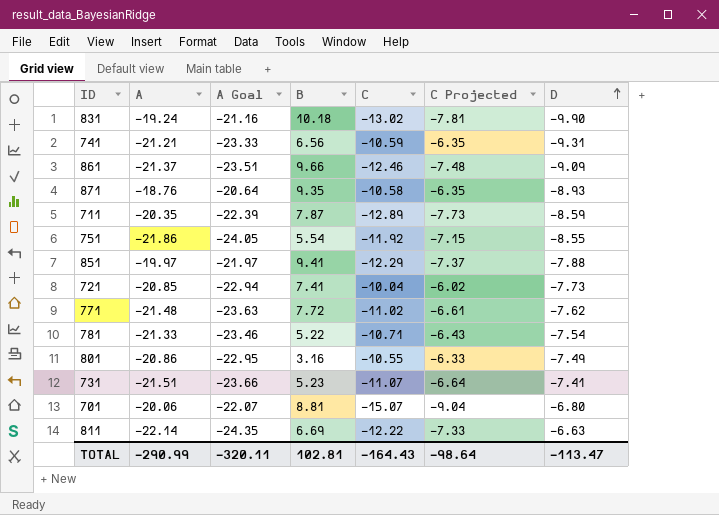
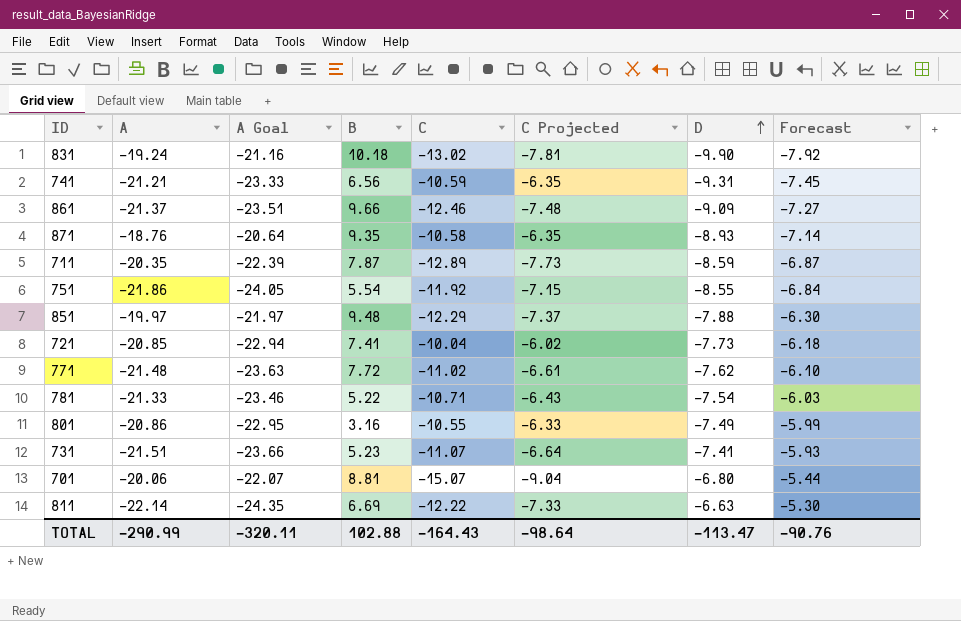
column Forecast | formula: none -> [D] * 0.8
851 | B: 9.41 -> 9.48
TOTAL | B: 102.81 -> 102.88

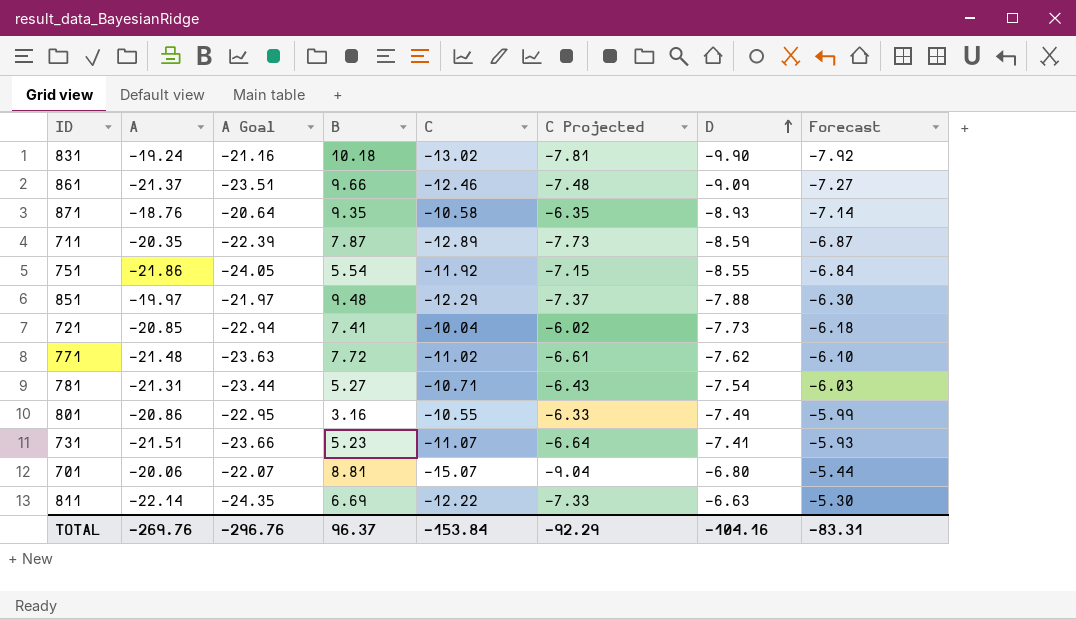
row 741: -21.21 | -23.33 | 6.56 | -10.59 | -6.35 | -9.31 | -7.45 -> none
781 | A: -21.33 -> -21.31
781 | A Goal: -23.46 -> -23.44
781 | B: 5.22 -> 5.27
TOTAL | A: -290.99 -> -269.76
TOTAL | A Goal: -320.11 -> -296.76
TOTAL | B: 102.88 -> 96.37
TOTAL | C: -164.43 -> -153.84
TOTAL | C Projected: -98.64 -> -92.29
TOTAL | D: -113.47 -> -104.16
TOTAL | Forecast: -90.76 -> -83.31

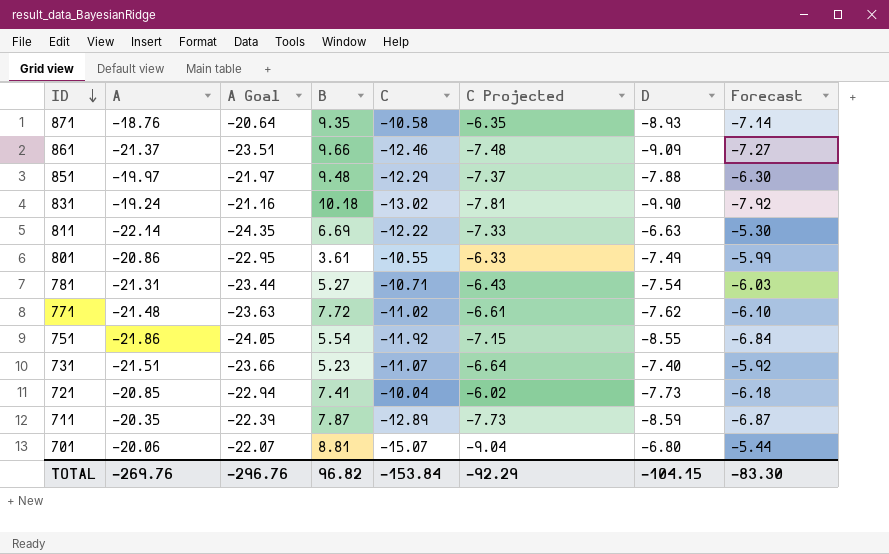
row order: D ascending -> ID descending
801 | B: 3.16 -> 3.61
731 | D: -7.41 -> -7.40
731 | Forecast: -5.93 -> -5.92
TOTAL | B: 96.37 -> 96.82
TOTAL | D: -104.16 -> -104.15
TOTAL | Forecast: -83.31 -> -83.30

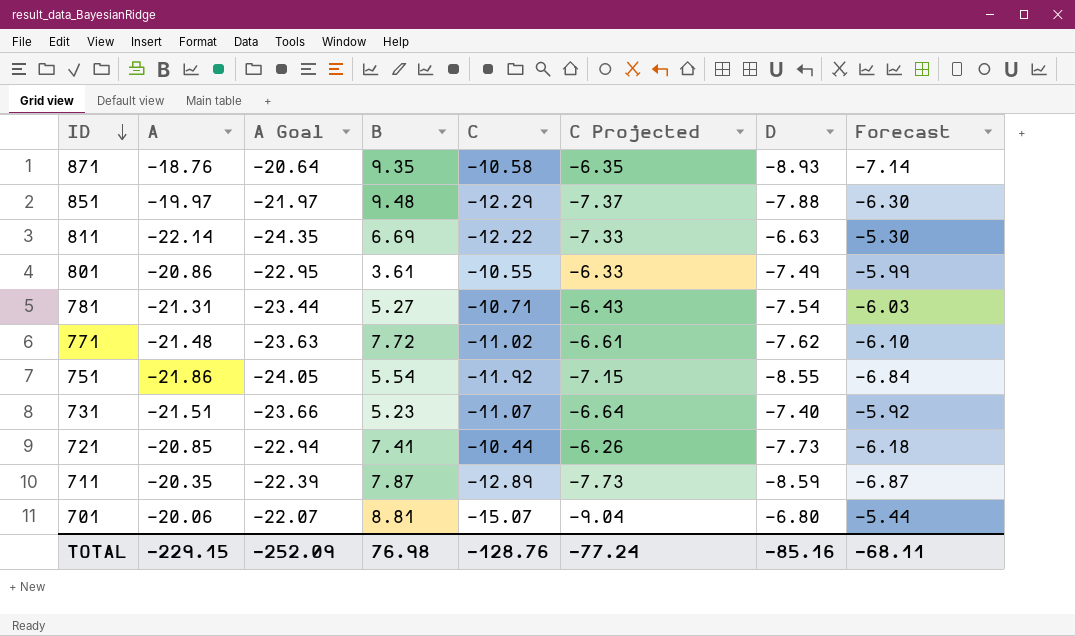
row 861: -21.37 | -23.51 | 9.66 | -12.46 | -7.48 | -9.09 | -7.27 -> none
row 831: -19.24 | -21.16 | 10.18 | -13.02 | -7.81 | -9.90 | -7.92 -> none
721 | C: -10.04 -> -10.44
721 | C Projected: -6.02 -> -6.26
TOTAL | A: -269.76 -> -229.15
TOTAL | A Goal: -296.76 -> -252.09
TOTAL | B: 96.82 -> 76.98
TOTAL | C: -153.84 -> -128.76
TOTAL | C Projected: -92.29 -> -77.24
TOTAL | D: -104.15 -> -85.16
TOTAL | Forecast: -83.30 -> -68.11

